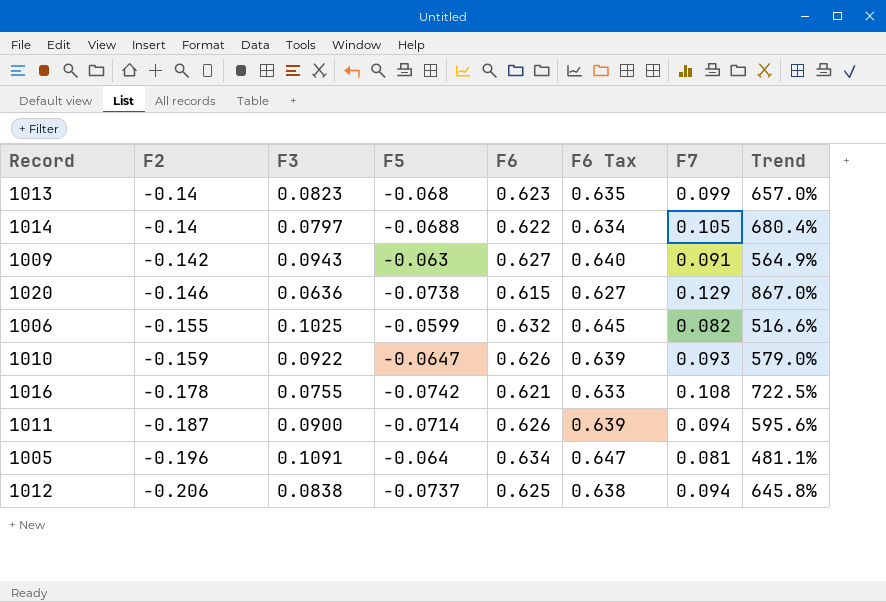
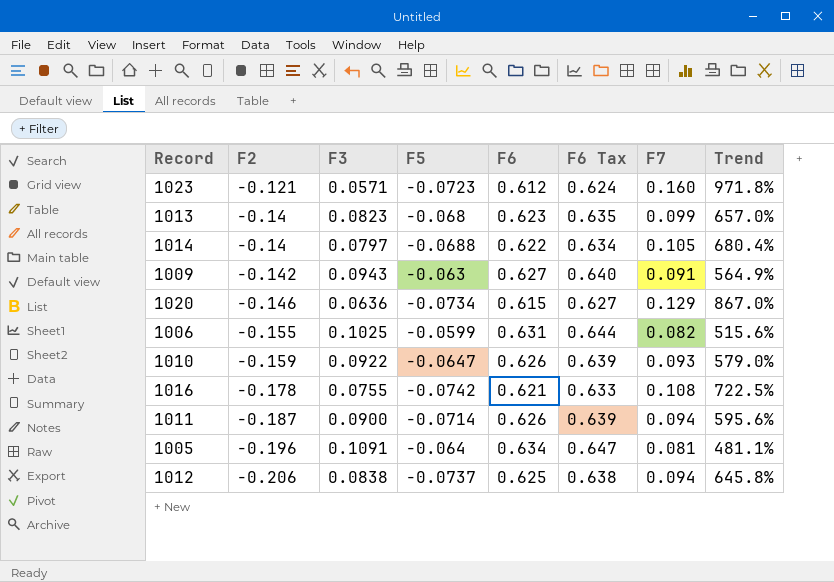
row 1023: none -> -0.121 | 0.0571 | -0.0723 | 0.612 | 0.624 | 0.160 | 971.8%
1020 | F5: -0.0738 -> -0.0734
1006 | F6: 0.632 -> 0.631
1006 | F6 Tax: 0.645 -> 0.644
1006 | Trend: 516.6% -> 515.6%

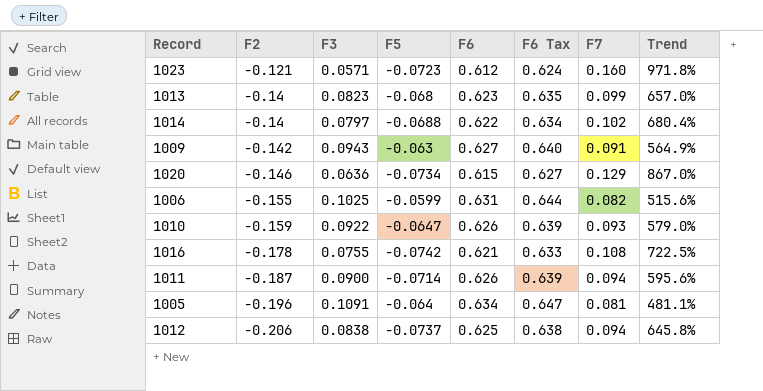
1014 | F7: 0.105 -> 0.102

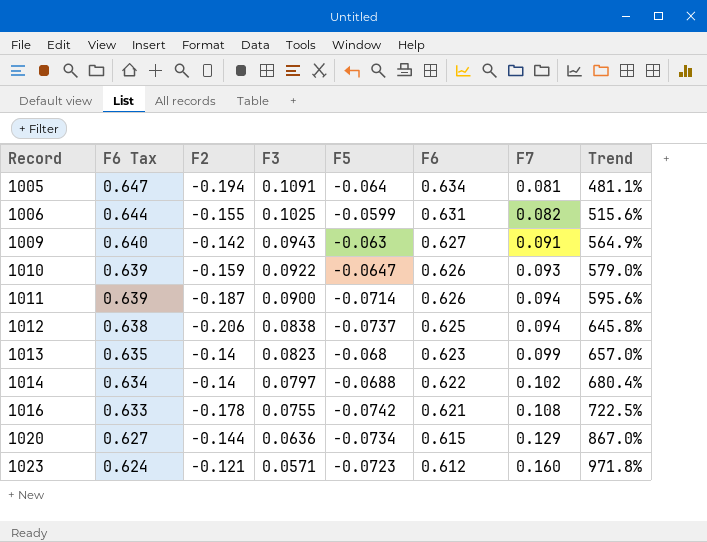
row order: F2 descending -> Record ascending
column F6 Tax | position: 6 -> 2
1005 | F2: -0.196 -> -0.194
1020 | F2: -0.146 -> -0.144

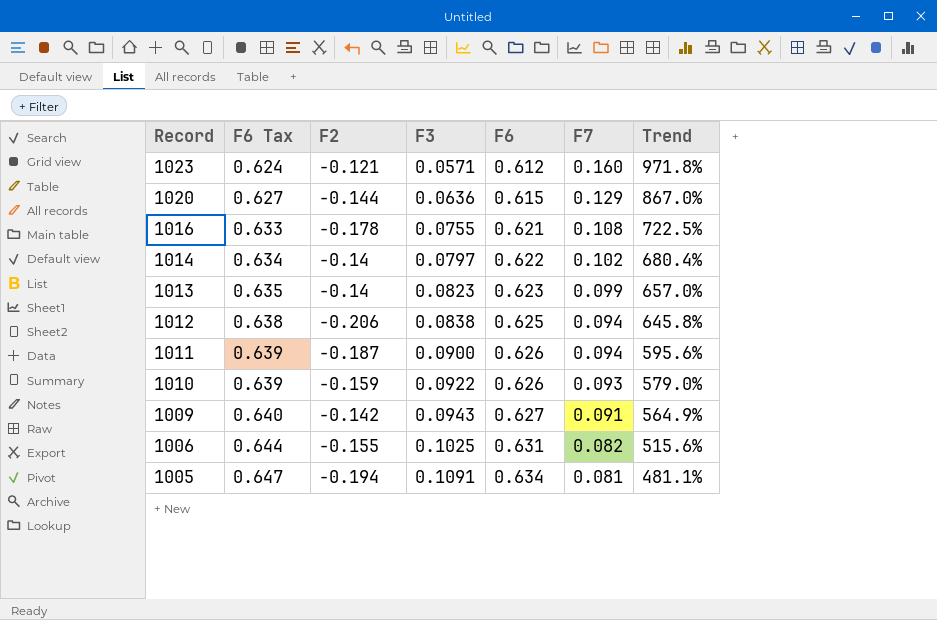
row order: Record ascending -> Record descending
column F5 | position: 5 -> none

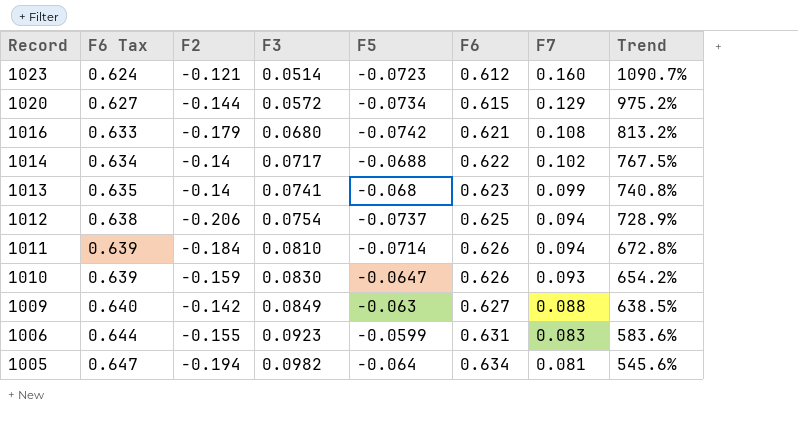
column F5 | position: none -> 5
1023 | F3: 0.0571 -> 0.0514
1023 | Trend: 971.8% -> 1090.7%
1020 | F3: 0.0636 -> 0.0572
1020 | Trend: 867.0% -> 975.2%
1016 | F2: -0.178 -> -0.179
1016 | F3: 0.0755 -> 0.0680
1016 | Trend: 722.5% -> 813.2%
1014 | F3: 0.0797 -> 0.0717
1014 | Trend: 680.4% -> 767.5%
1013 | F3: 0.0823 -> 0.0741
1013 | Trend: 657.0% -> 740.8%
1012 | F3: 0.0838 -> 0.0754
1012 | Trend: 645.8% -> 728.9%
1011 | F2: -0.187 -> -0.184
1011 | F3: 0.0900 -> 0.0810
1011 | Trend: 595.6% -> 672.8%
1010 | F3: 0.0922 -> 0.0830
1010 | Trend: 579.0% -> 654.2%
1009 | F3: 0.0943 -> 0.0849
1009 | F7: 0.091 -> 0.088
1009 | Trend: 564.9% -> 638.5%
1006 | F3: 0.1025 -> 0.0923
1006 | F7: 0.082 -> 0.083
1006 | Trend: 515.6% -> 583.6%
1005 | F3: 0.1091 -> 0.0982
1005 | Trend: 481.1% -> 545.6%

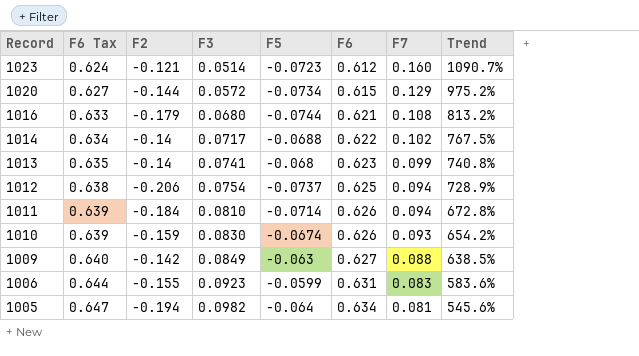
1016 | F5: -0.0742 -> -0.0744
1010 | F5: -0.0647 -> -0.0674

